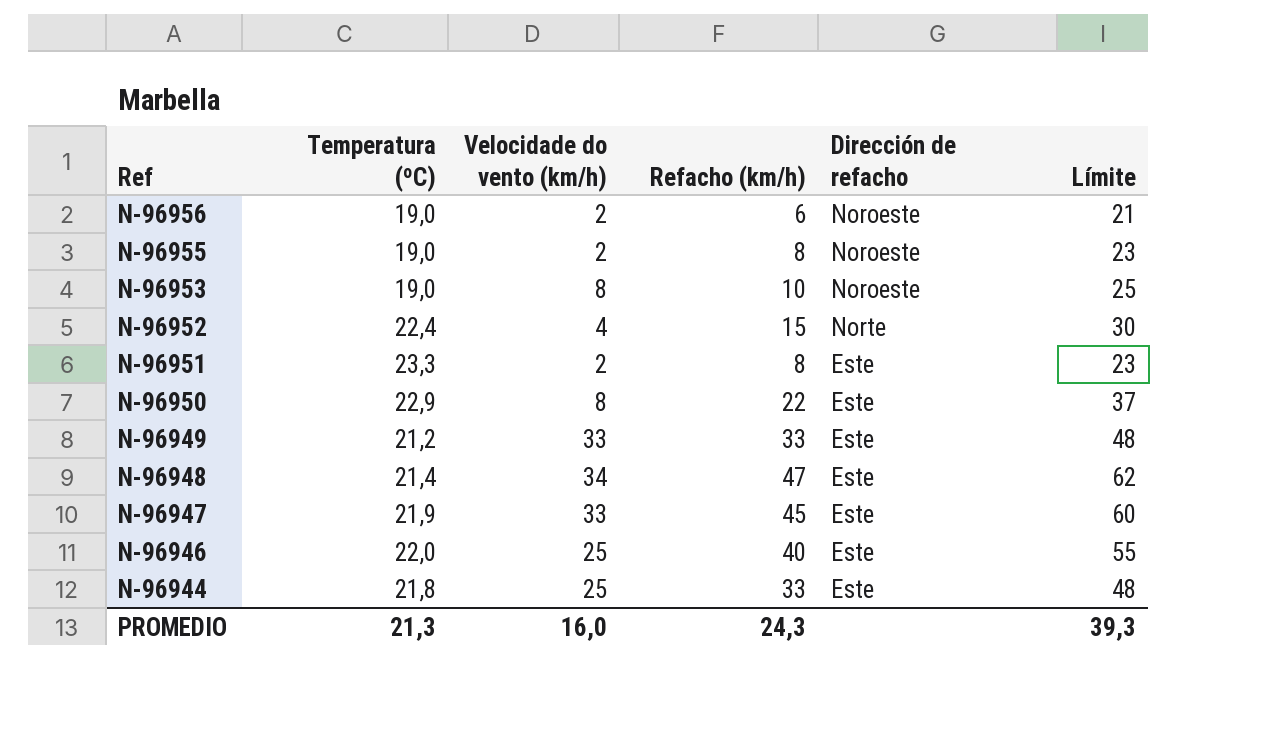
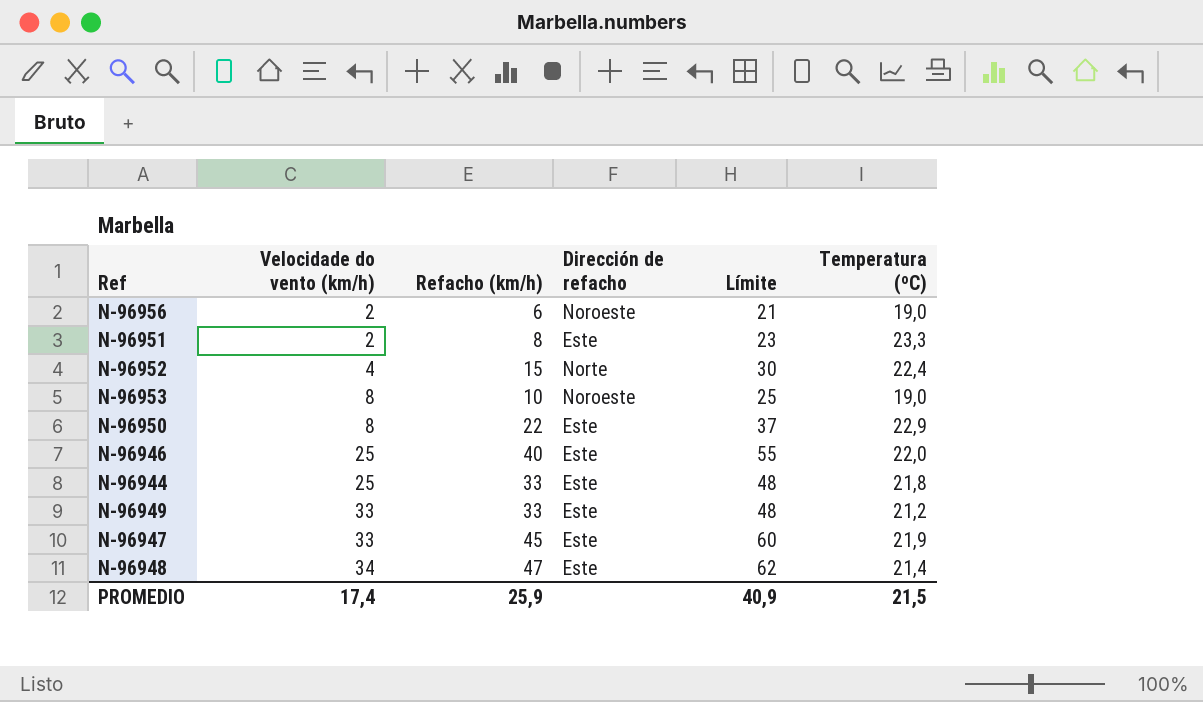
row order: Ref descending -> Velocidade do vento (km/h) ascending
column Temperatura (ºC) | position: 2 -> 6
row N-96955: 19,0 | 2 | 8 | Noroeste | 23 -> none
PROMEDIO | Velocidade do vento (km/h): 16,0 -> 17,4
PROMEDIO | Refacho (km/h): 24,3 -> 25,9
PROMEDIO | Límite: 39,3 -> 40,9
PROMEDIO | Temperatura (ºC): 21,3 -> 21,5

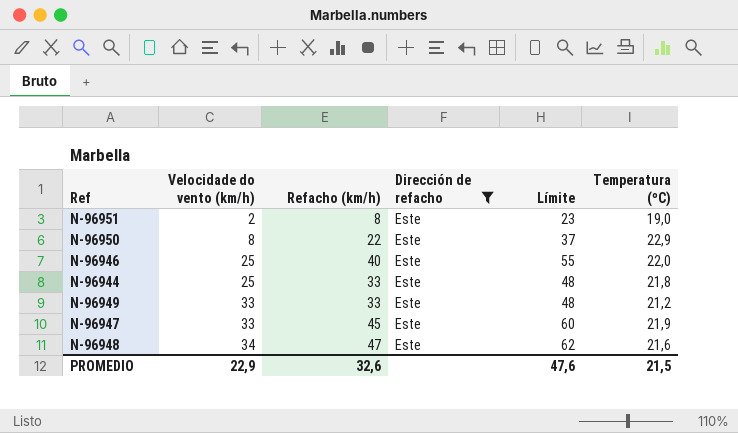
filter: none -> Dirección de refacho = Este
N-96951 | Temperatura (ºC): 23,3 -> 19,0
N-96948 | Temperatura (ºC): 21,4 -> 21,6
PROMEDIO | Velocidade do vento (km/h): 17,4 -> 22,9
PROMEDIO | Refacho (km/h): 25,9 -> 32,6
PROMEDIO | Límite: 40,9 -> 47,6

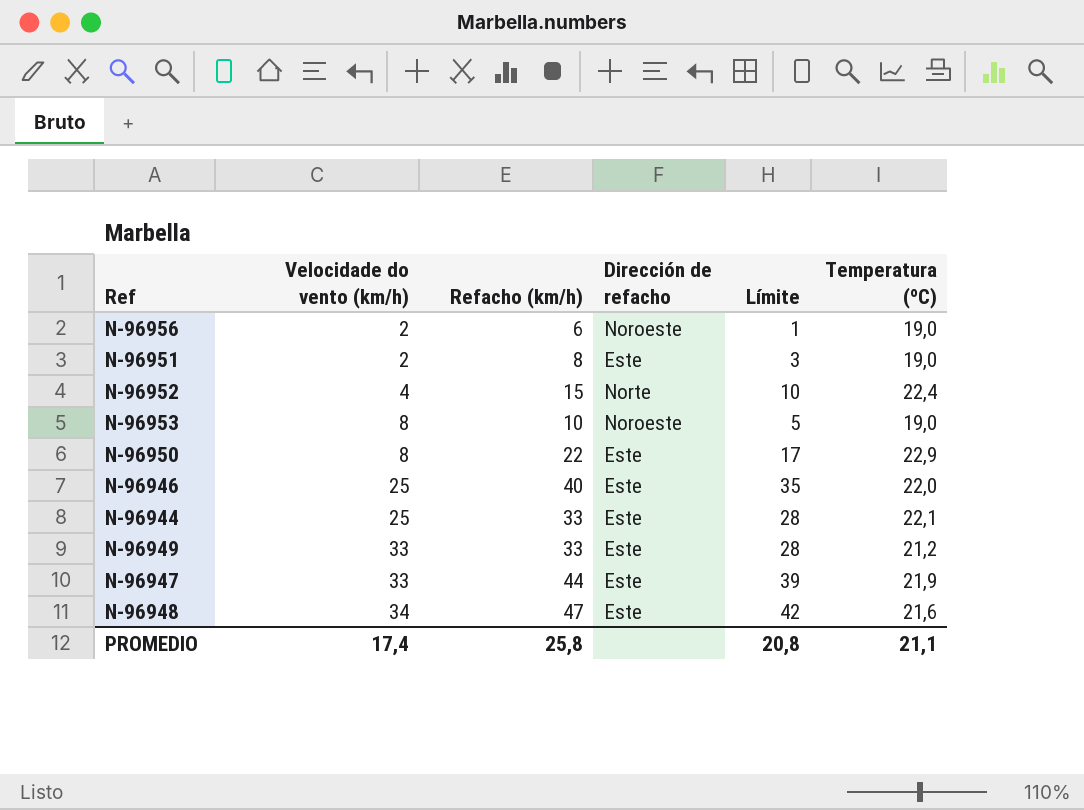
filter: Dirección de refacho = Este -> none
column Límite | formula: [Refacho (km/h)] + 15 -> [Refacho (km/h)] - 5
N-96944 | Temperatura (ºC): 21,8 -> 22,1
N-96947 | Refacho (km/h): 45 -> 44
PROMEDIO | Velocidade do vento (km/h): 22,9 -> 17,4
PROMEDIO | Refacho (km/h): 32,6 -> 25,8
PROMEDIO | Límite: 47,6 -> 20,8
PROMEDIO | Temperatura (ºC): 21,5 -> 21,1

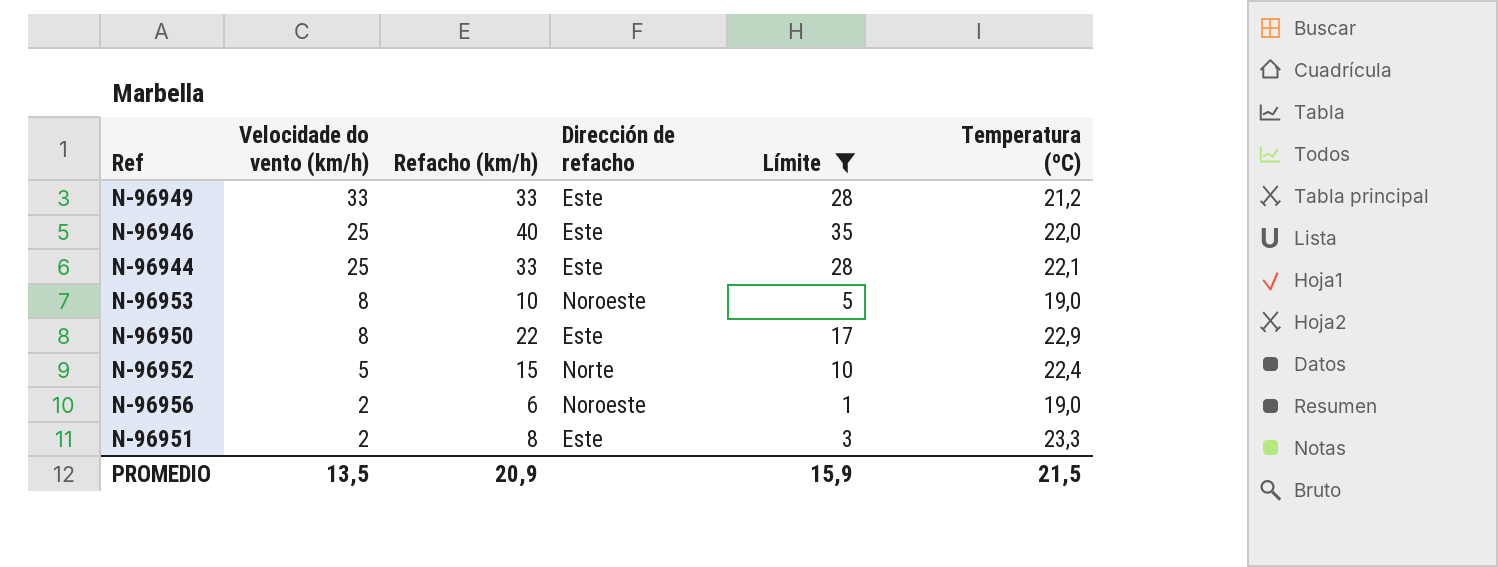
filter: none -> Límite <= 35
row order: Velocidade do vento (km/h) ascending -> Velocidade do vento (km/h) descending
N-96952 | Velocidade do vento (km/h): 4 -> 5
N-96951 | Temperatura (ºC): 19,0 -> 23,3
PROMEDIO | Velocidade do vento (km/h): 17,4 -> 13,5
PROMEDIO | Refacho (km/h): 25,8 -> 20,9
PROMEDIO | Límite: 20,8 -> 15,9
PROMEDIO | Temperatura (ºC): 21,1 -> 21,5

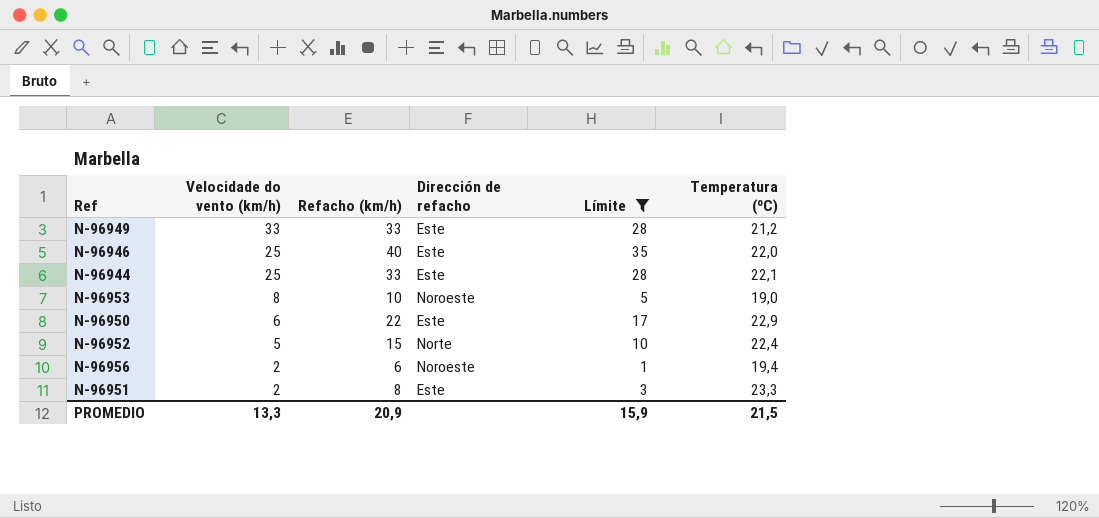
N-96950 | Velocidade do vento (km/h): 8 -> 6
N-96956 | Temperatura (ºC): 19,0 -> 19,4
PROMEDIO | Velocidade do vento (km/h): 13,5 -> 13,3

